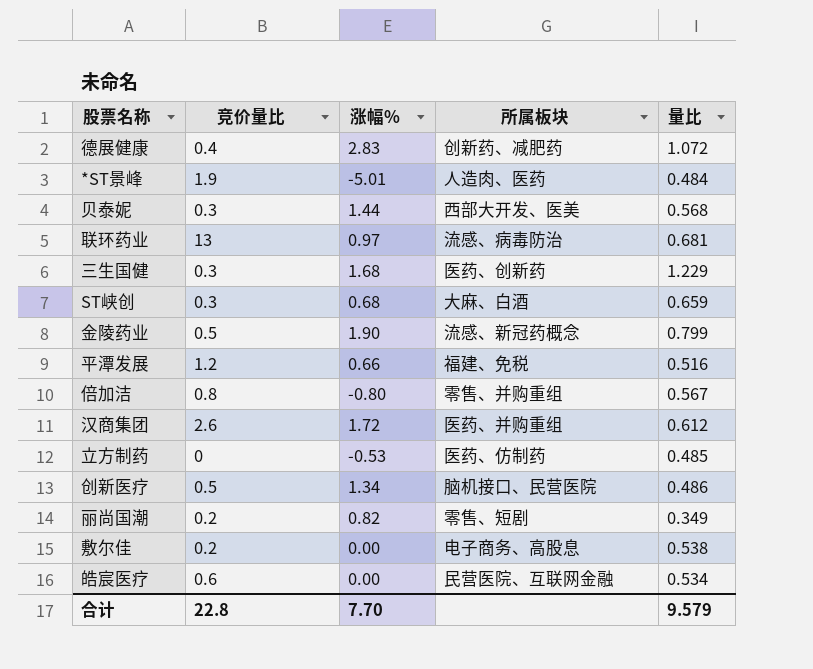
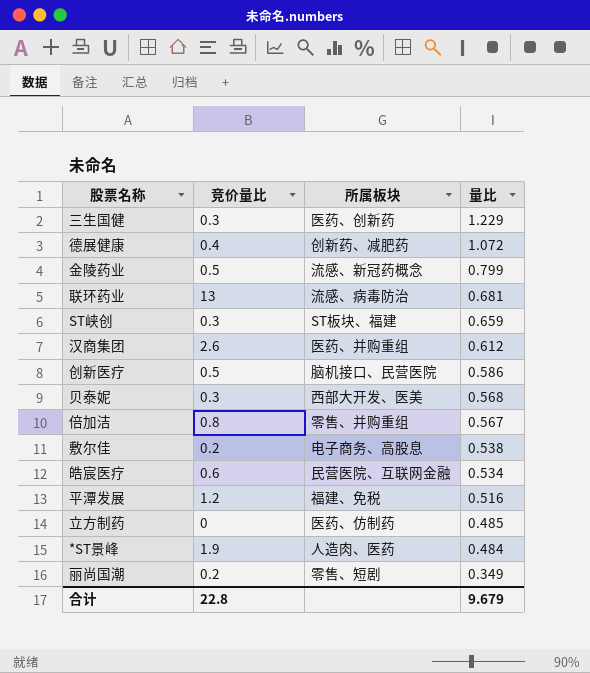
row order: none -> 量比 descending
column 涨幅% | position: 3 -> none
ST峡创 | 所属板块: 大麻、白酒 -> ST板块、福建
创新医疗 | 量比: 0.486 -> 0.586
合计 | 量比: 9.579 -> 9.679

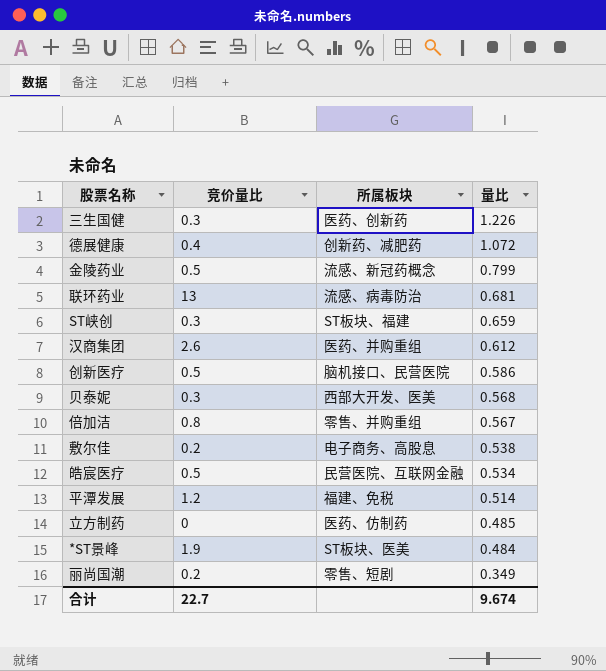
三生国健 | 量比: 1.229 -> 1.226
皓宸医疗 | 竞价量比: 0.6 -> 0.5
平潭发展 | 量比: 0.516 -> 0.514
*ST景峰 | 所属板块: 人造肉、医药 -> ST板块、医美
合计 | 竞价量比: 22.8 -> 22.7
合计 | 量比: 9.679 -> 9.674

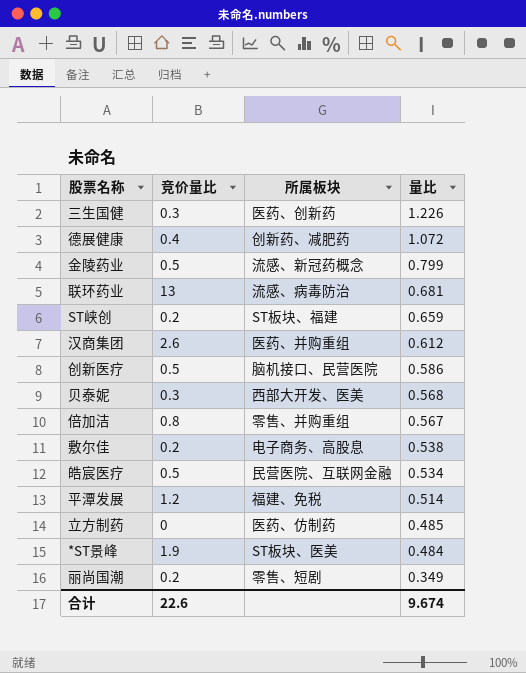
ST峡创 | 竞价量比: 0.3 -> 0.2
合计 | 竞价量比: 22.7 -> 22.6

